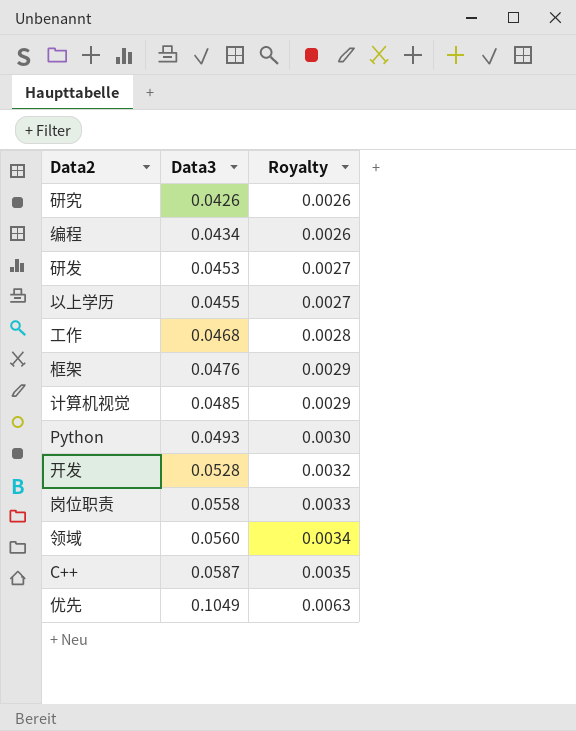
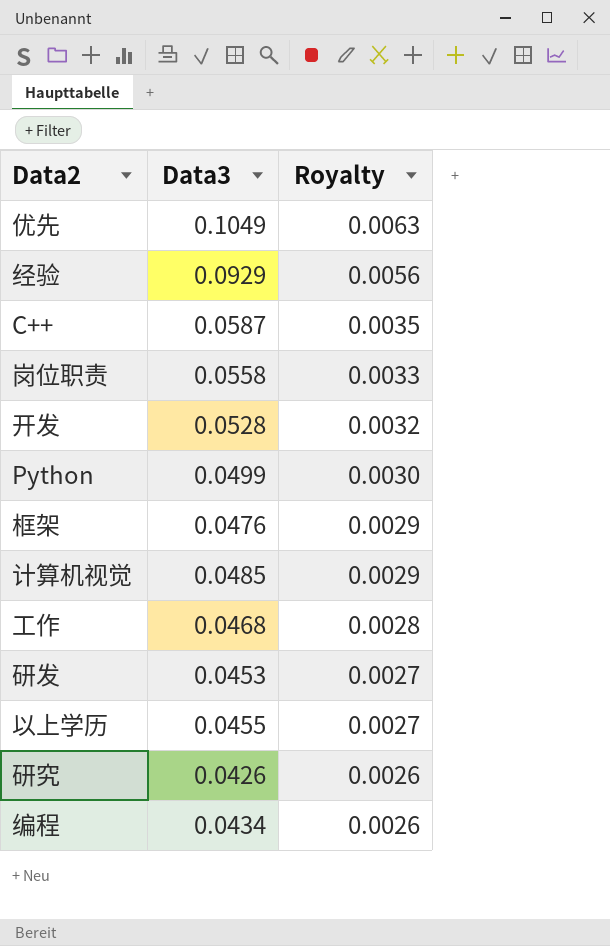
row order: Data3 ascending -> Royalty descending
row 领域: 0.0560 | 0.0034 -> none
row 经验: none -> 0.0929 | 0.0056
Python | Data3: 0.0493 -> 0.0499

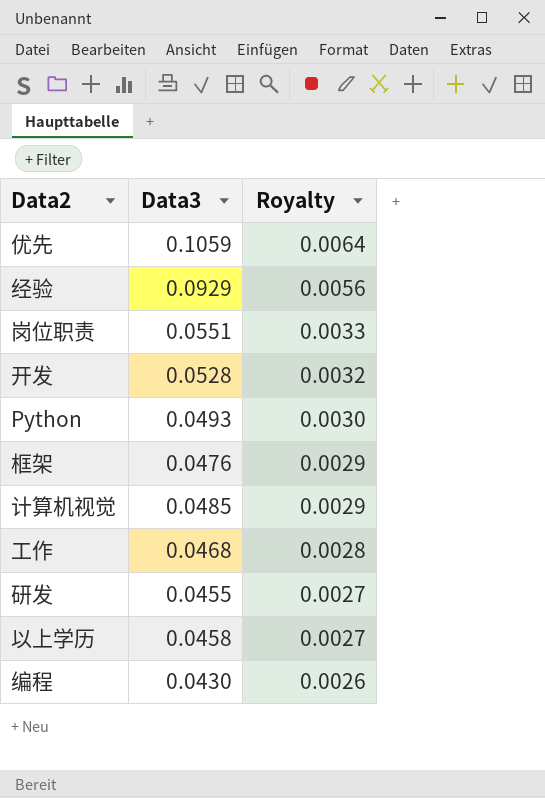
row C++: 0.0587 | 0.0035 -> none
row 研究: 0.0426 | 0.0026 -> none
优先 | Data3: 0.1049 -> 0.1059
优先 | Royalty: 0.0063 -> 0.0064
岗位职责 | Data3: 0.0558 -> 0.0551
Python | Data3: 0.0499 -> 0.0493
研发 | Data3: 0.0453 -> 0.0455
以上学历 | Data3: 0.0455 -> 0.0458
编程 | Data3: 0.0434 -> 0.0430

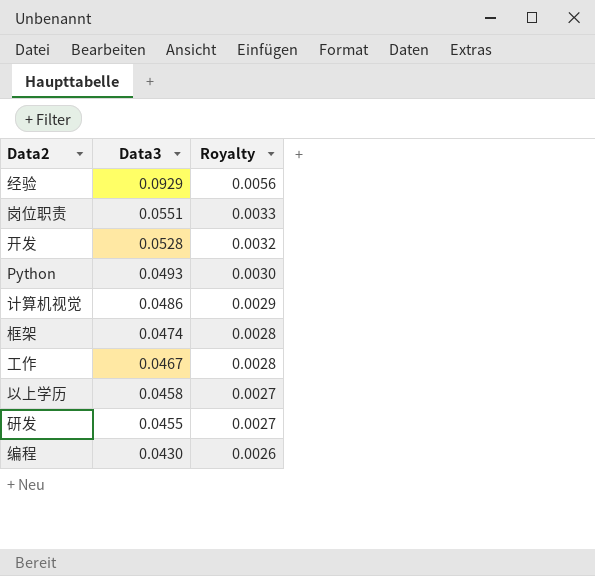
row order: Royalty descending -> Data3 descending
row 优先: 0.1059 | 0.0064 -> none
计算机视觉 | Data3: 0.0485 -> 0.0486
框架 | Data3: 0.0476 -> 0.0474
框架 | Royalty: 0.0029 -> 0.0028
工作 | Data3: 0.0468 -> 0.0467

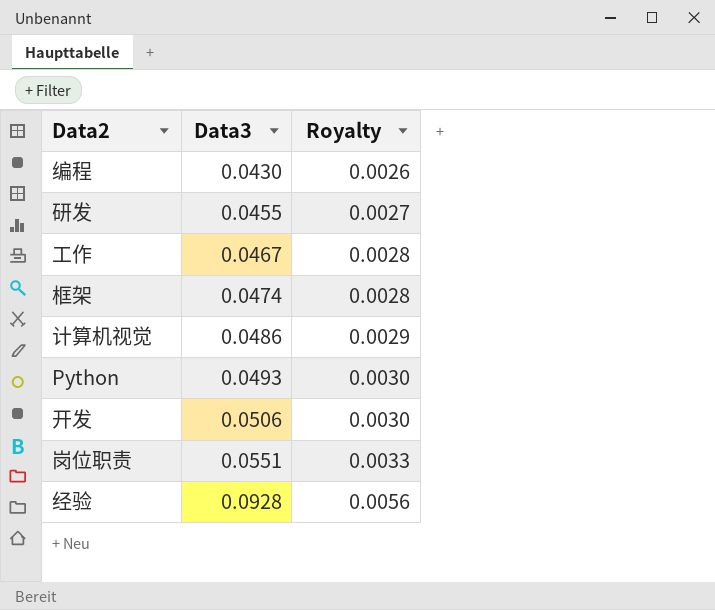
row order: Data3 descending -> Data3 ascending
row 以上学历: 0.0458 | 0.0027 -> none
开发 | Data3: 0.0528 -> 0.0506
开发 | Royalty: 0.0032 -> 0.0030
经验 | Data3: 0.0929 -> 0.0928

